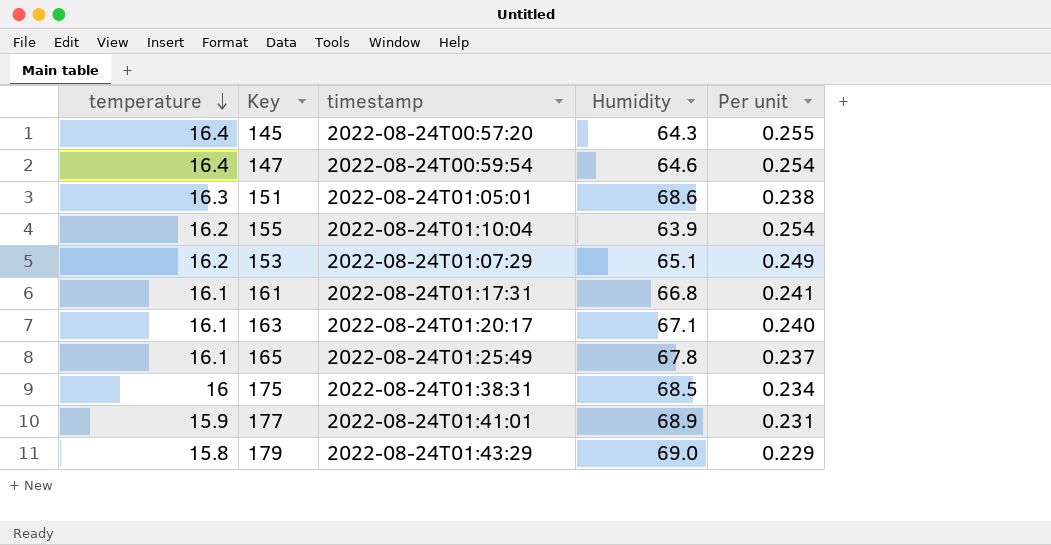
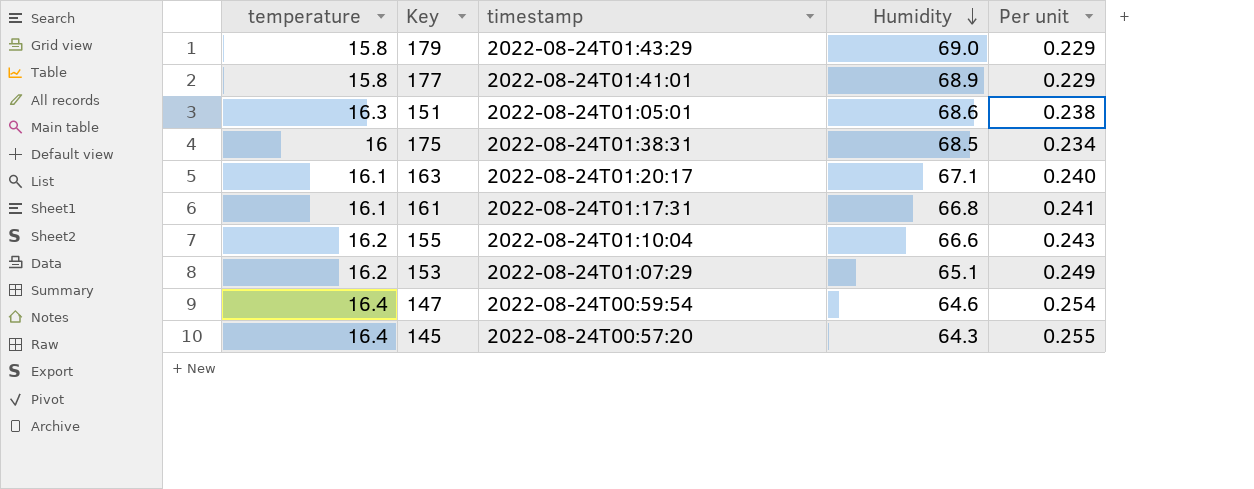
row order: temperature descending -> Humidity descending
row 165: 16.1 | 2022-08-24T01:25:49 | 67.8 | 0.237 -> none
177 | temperature: 15.9 -> 15.8
177 | Per unit: 0.231 -> 0.229
155 | Humidity: 63.9 -> 66.6
155 | Per unit: 0.254 -> 0.243

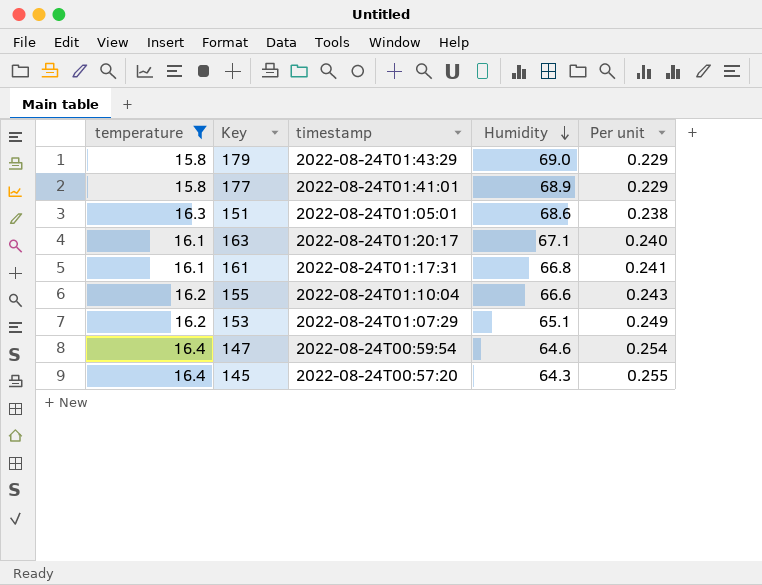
filter: none -> temperature != 16

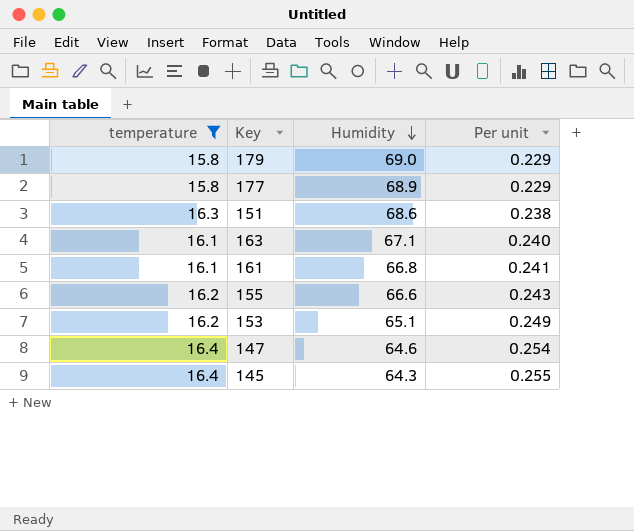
column timestamp | position: 3 -> none

